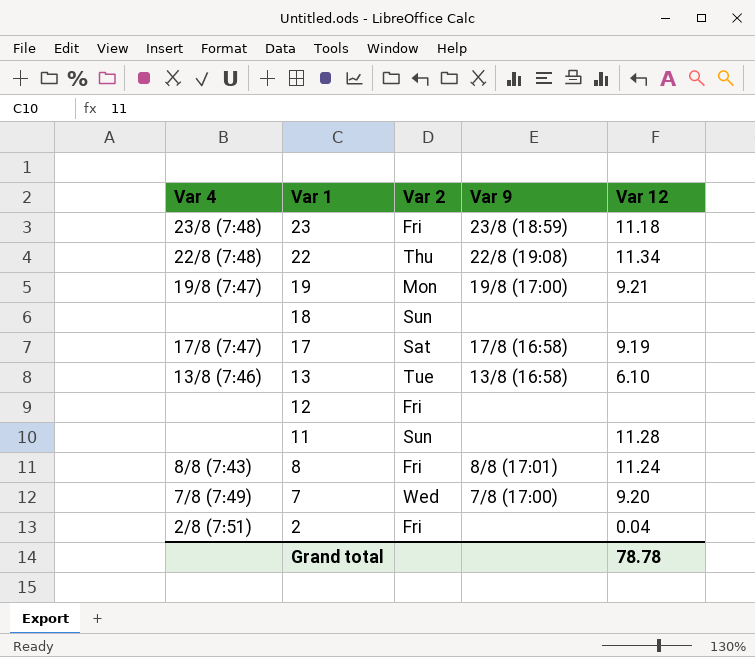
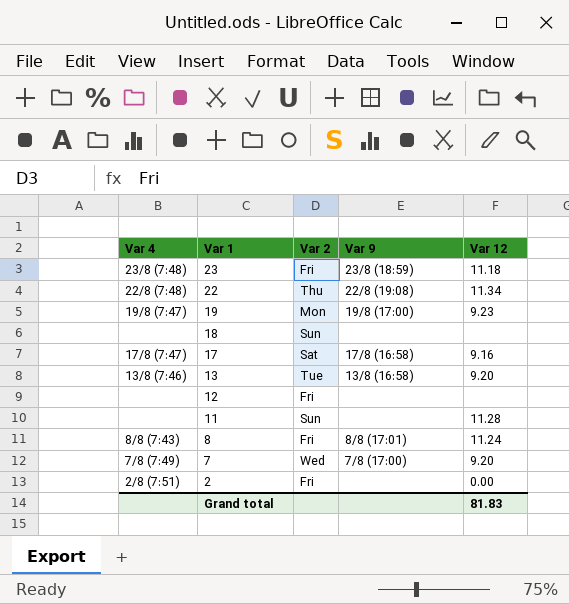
19 | Var 12: 9.21 -> 9.23
17 | Var 12: 9.19 -> 9.16
13 | Var 12: 6.10 -> 9.20
2 | Var 12: 0.04 -> 0.00
Grand total | Var 12: 78.78 -> 81.83

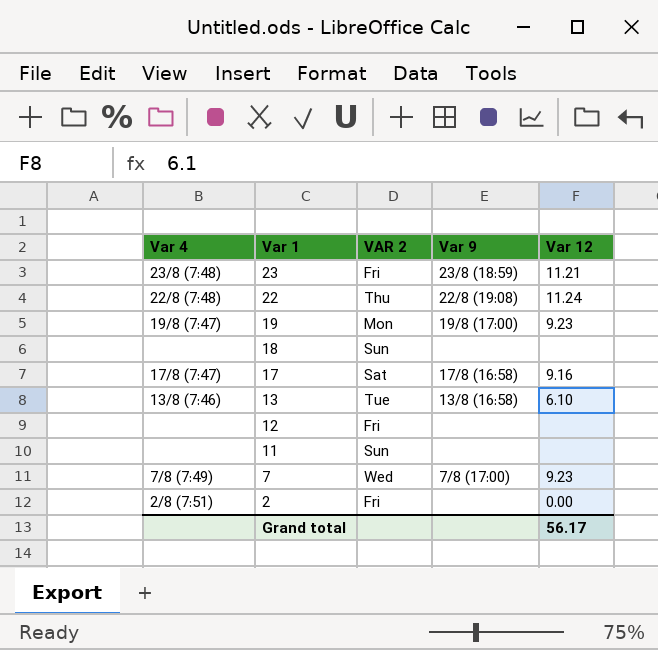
column name: Var 2 -> VAR 2
row 8: 8/8 (7:43) | Fri | 8/8 (17:01) | 11.24 -> none
23 | Var 12: 11.18 -> 11.21
22 | Var 12: 11.34 -> 11.24
13 | Var 12: 9.20 -> 6.10
11 | Var 12: 11.28 -> none
7 | Var 12: 9.20 -> 9.23
Grand total | Var 12: 81.83 -> 56.17

